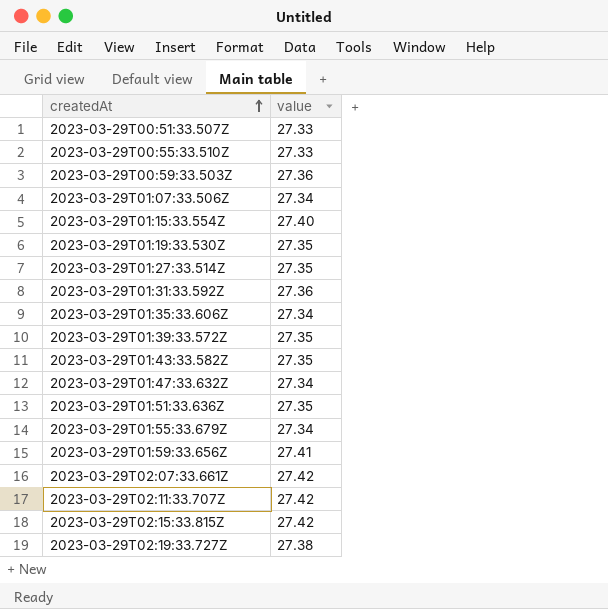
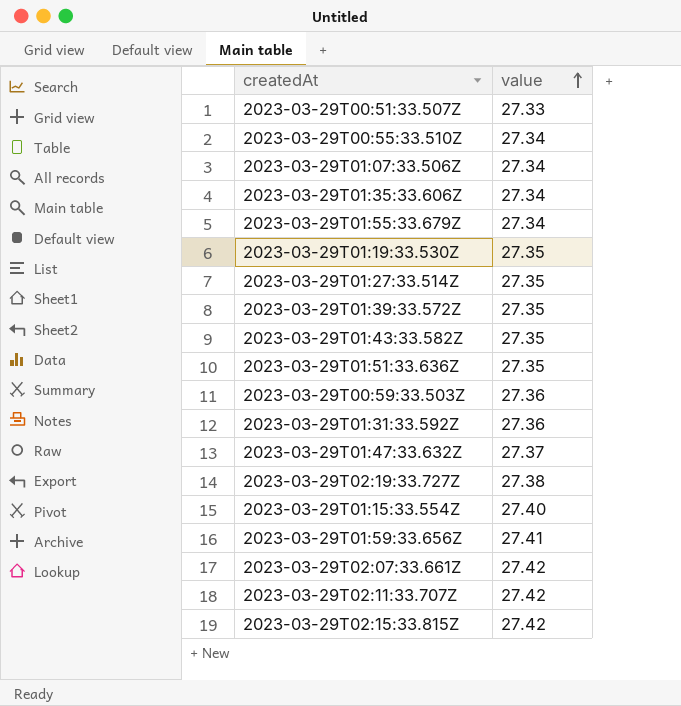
row order: createdAt ascending -> value ascending
2023-03-29T00:55:33.510Z | value: 27.33 -> 27.34
2023-03-29T01:47:33.632Z | value: 27.34 -> 27.37

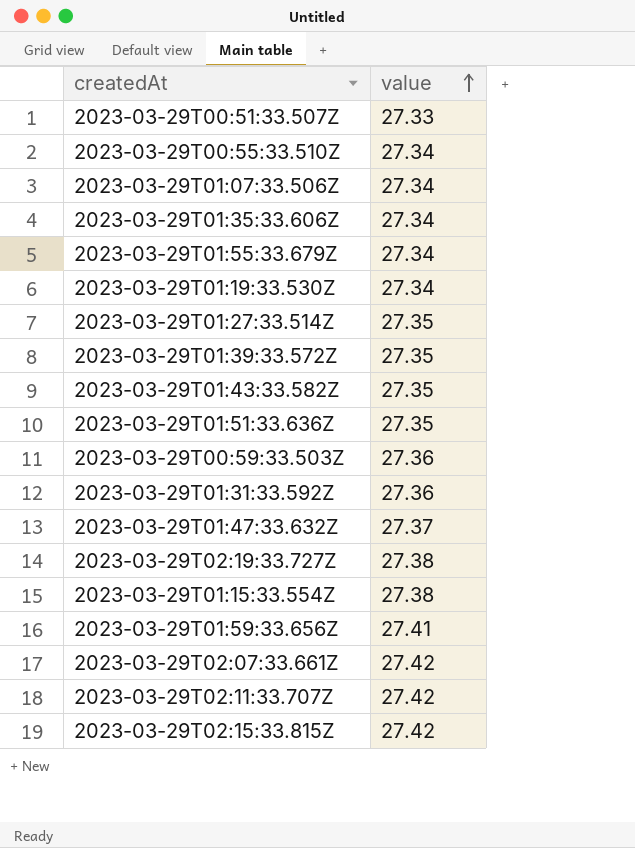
2023-03-29T01:19:33.530Z | value: 27.35 -> 27.34
2023-03-29T01:15:33.554Z | value: 27.40 -> 27.38

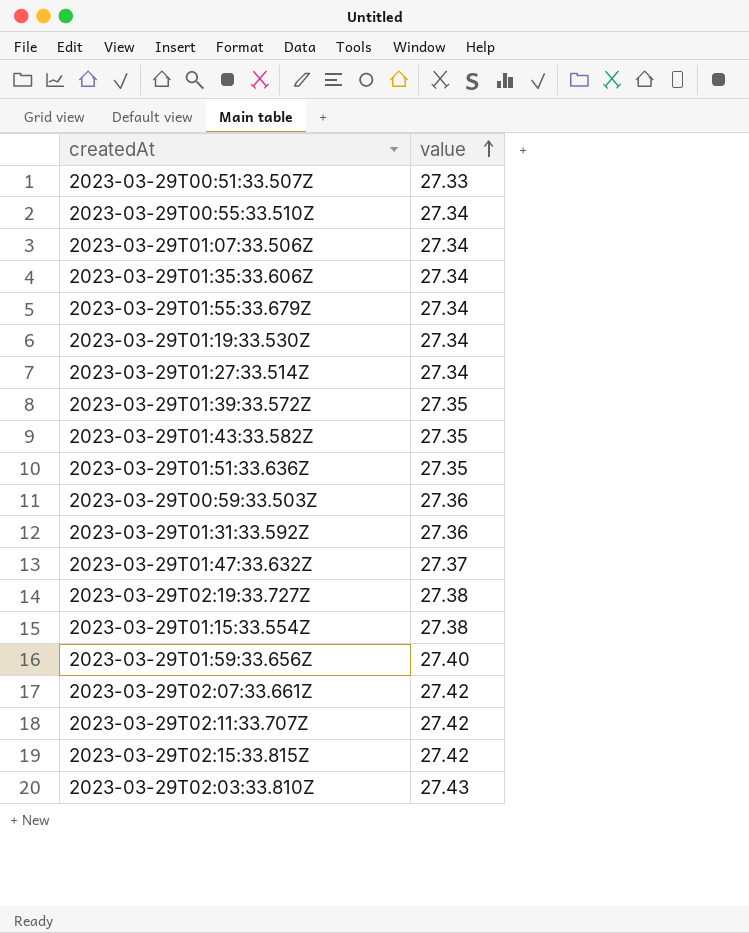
2023-03-29T01:27:33.514Z | value: 27.35 -> 27.34
2023-03-29T01:59:33.656Z | value: 27.41 -> 27.40
row 2023-03-29T02:03:33.810Z: none -> 27.43

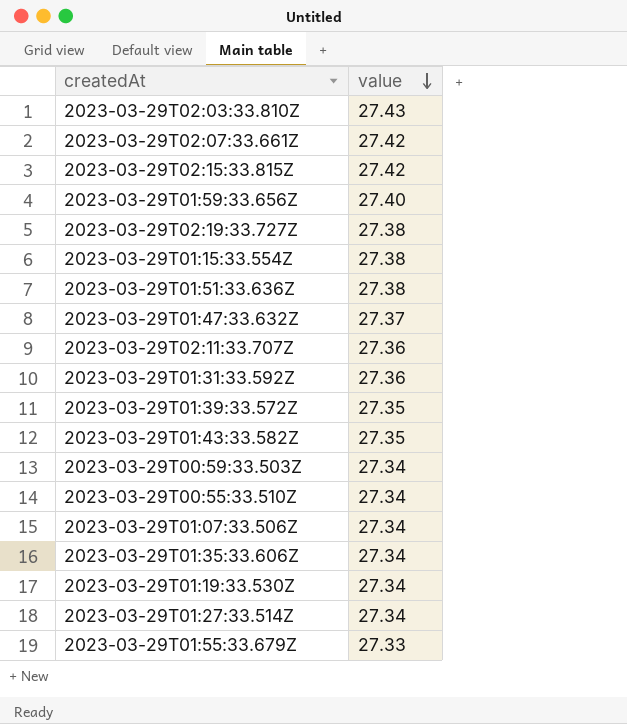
row order: value ascending -> value descending
row 2023-03-29T00:51:33.507Z: 27.33 -> none
2023-03-29T01:51:33.636Z | value: 27.35 -> 27.38
2023-03-29T02:11:33.707Z | value: 27.42 -> 27.36
2023-03-29T00:59:33.503Z | value: 27.36 -> 27.34
2023-03-29T01:55:33.679Z | value: 27.34 -> 27.33

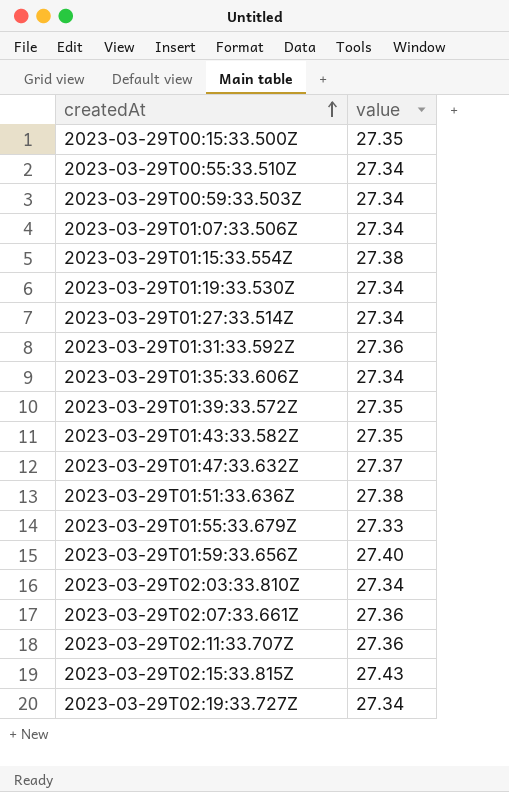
row order: value descending -> createdAt ascending
row 2023-03-29T00:15:33.500Z: none -> 27.35
2023-03-29T02:03:33.810Z | value: 27.43 -> 27.34
2023-03-29T02:07:33.661Z | value: 27.42 -> 27.36
2023-03-29T02:15:33.815Z | value: 27.42 -> 27.43
2023-03-29T02:19:33.727Z | value: 27.38 -> 27.34

